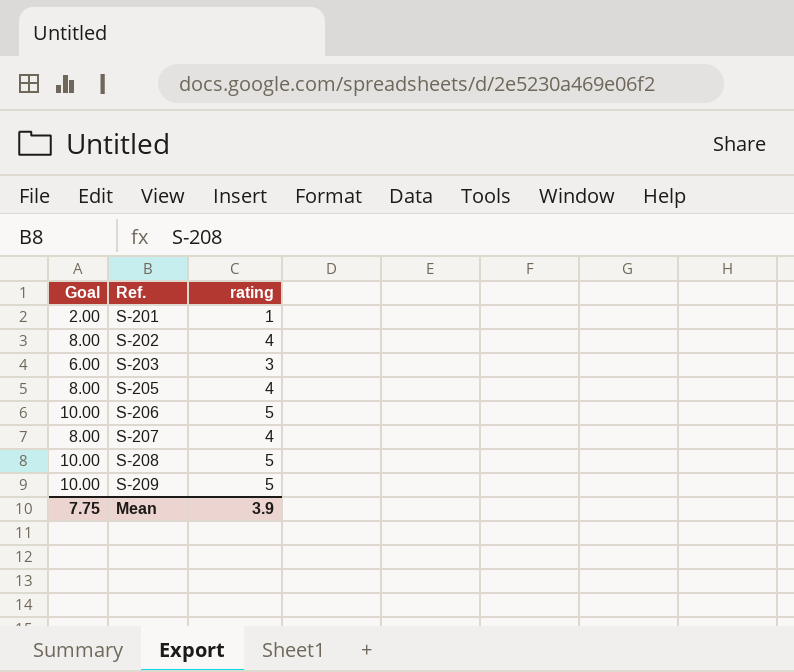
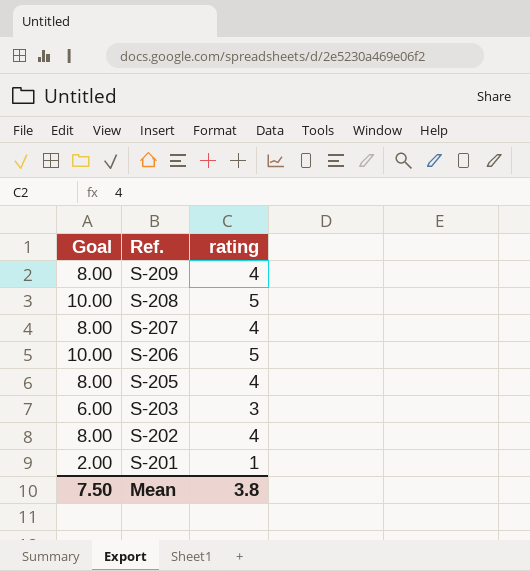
row order: Ref. ascending -> Ref. descending
S-209 | Goal: 10.00 -> 8.00
S-209 | rating: 5 -> 4
Mean | Goal: 7.75 -> 7.50
Mean | rating: 3.9 -> 3.8

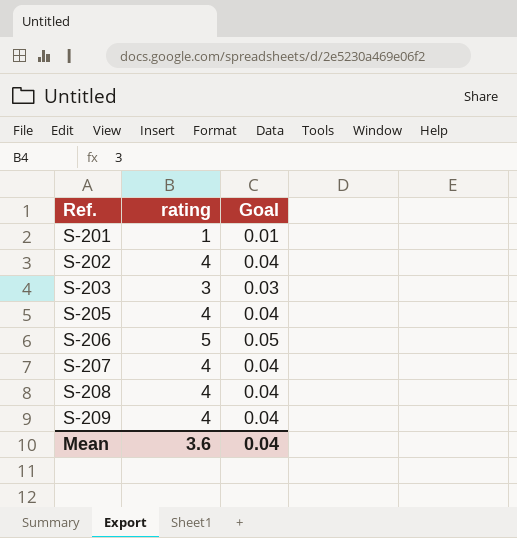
row order: Ref. descending -> Ref. ascending
column Goal | formula: [rating] * 2 -> [rating] * 0.01
column Goal | position: 1 -> 3
S-208 | rating: 5 -> 4
Mean | rating: 3.8 -> 3.6
Mean | Goal: 7.50 -> 0.04

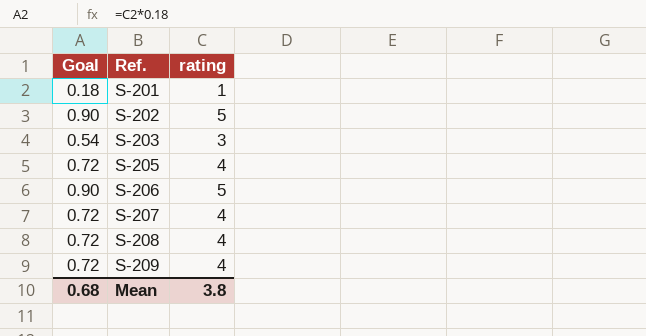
column Goal | formula: [rating] * 0.01 -> [rating] * 0.18
column Goal | position: 3 -> 1
S-202 | rating: 4 -> 5
Mean | Goal: 0.04 -> 0.68
Mean | rating: 3.6 -> 3.8

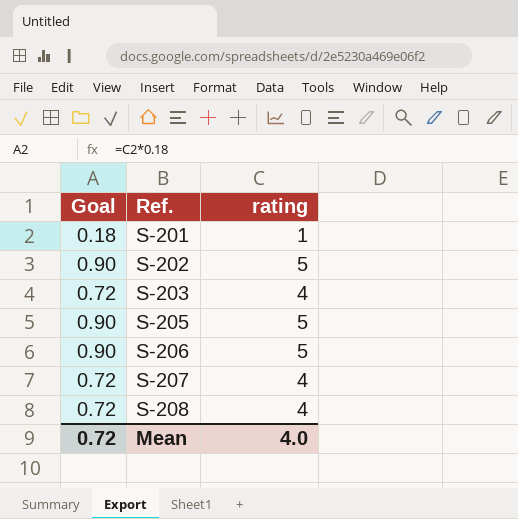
row S-209: 0.72 | 4 -> none
S-203 | Goal: 0.54 -> 0.72
S-203 | rating: 3 -> 4
S-205 | Goal: 0.72 -> 0.90
S-205 | rating: 4 -> 5
Mean | Goal: 0.68 -> 0.72
Mean | rating: 3.8 -> 4.0

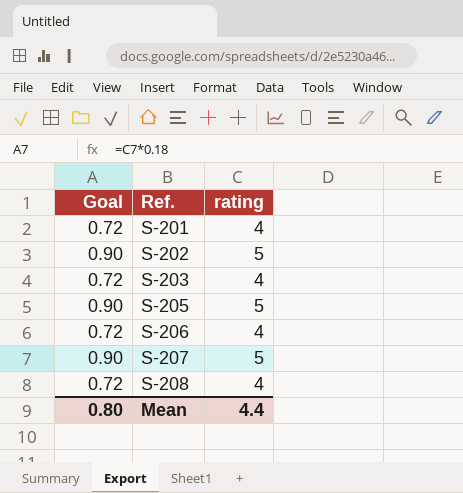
S-201 | Goal: 0.18 -> 0.72
S-201 | rating: 1 -> 4
S-206 | Goal: 0.90 -> 0.72
S-206 | rating: 5 -> 4
S-207 | Goal: 0.72 -> 0.90
S-207 | rating: 4 -> 5
Mean | Goal: 0.72 -> 0.80
Mean | rating: 4.0 -> 4.4

